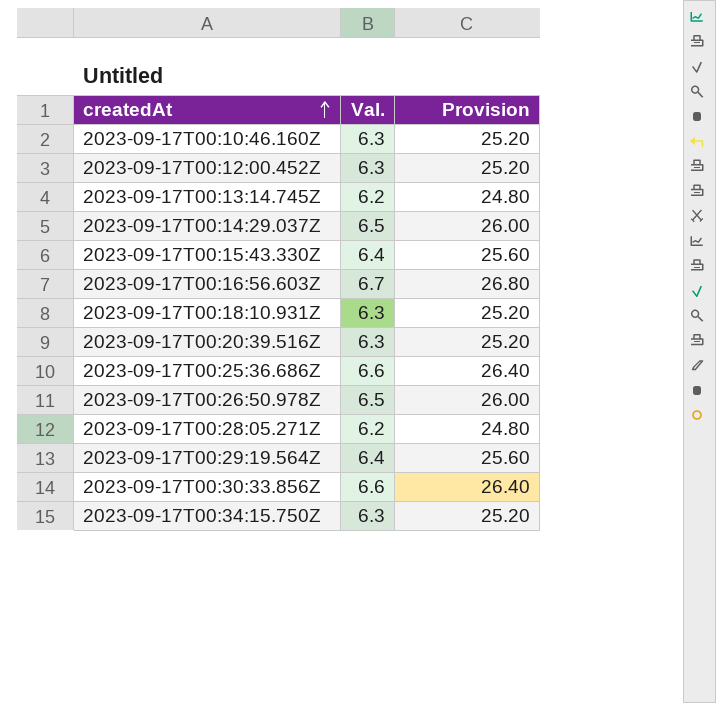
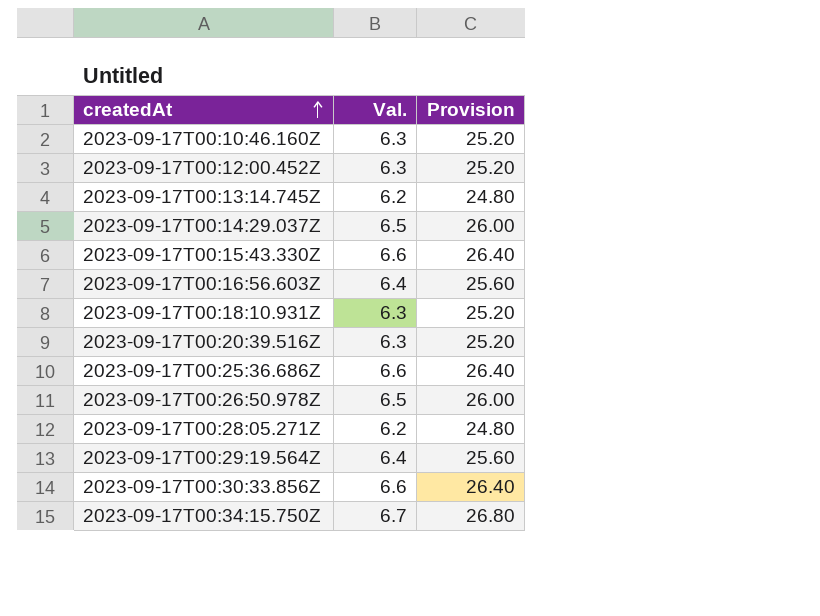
2023-09-17T00:15:43.330Z | Val.: 6.4 -> 6.6
2023-09-17T00:15:43.330Z | Provision: 25.60 -> 26.40
2023-09-17T00:16:56.603Z | Val.: 6.7 -> 6.4
2023-09-17T00:16:56.603Z | Provision: 26.80 -> 25.60
2023-09-17T00:34:15.750Z | Val.: 6.3 -> 6.7
2023-09-17T00:34:15.750Z | Provision: 25.20 -> 26.80

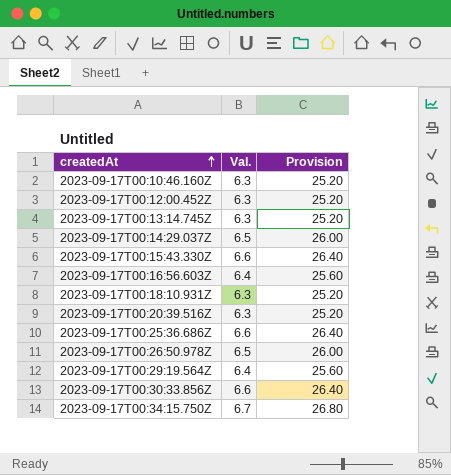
row 2023-09-17T00:28:05.271Z: 6.2 | 24.80 -> none
2023-09-17T00:13:14.745Z | Val.: 6.2 -> 6.3
2023-09-17T00:13:14.745Z | Provision: 24.80 -> 25.20

